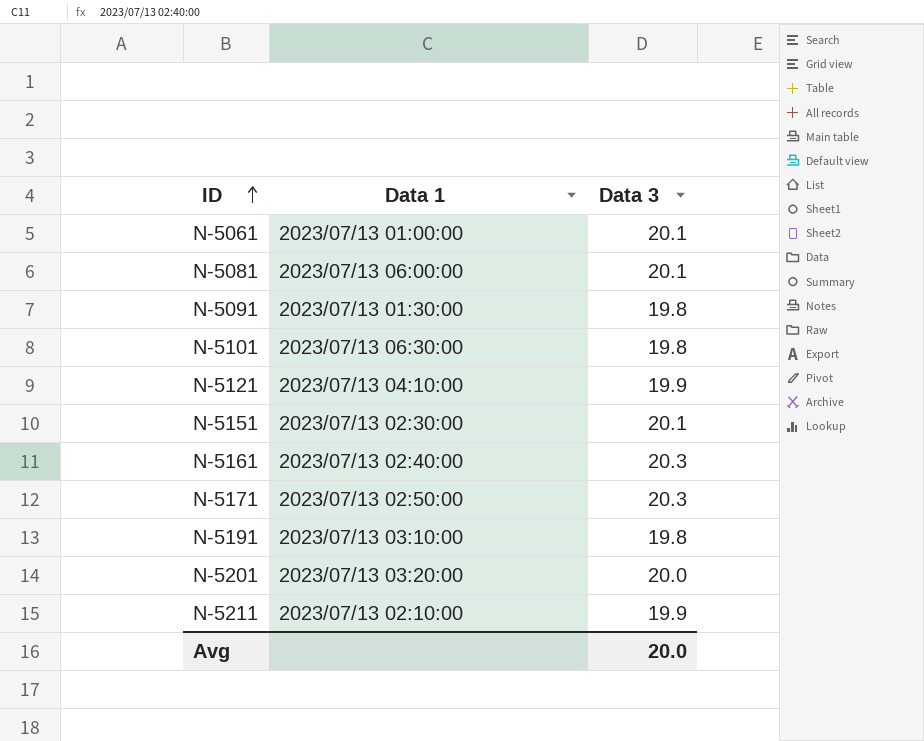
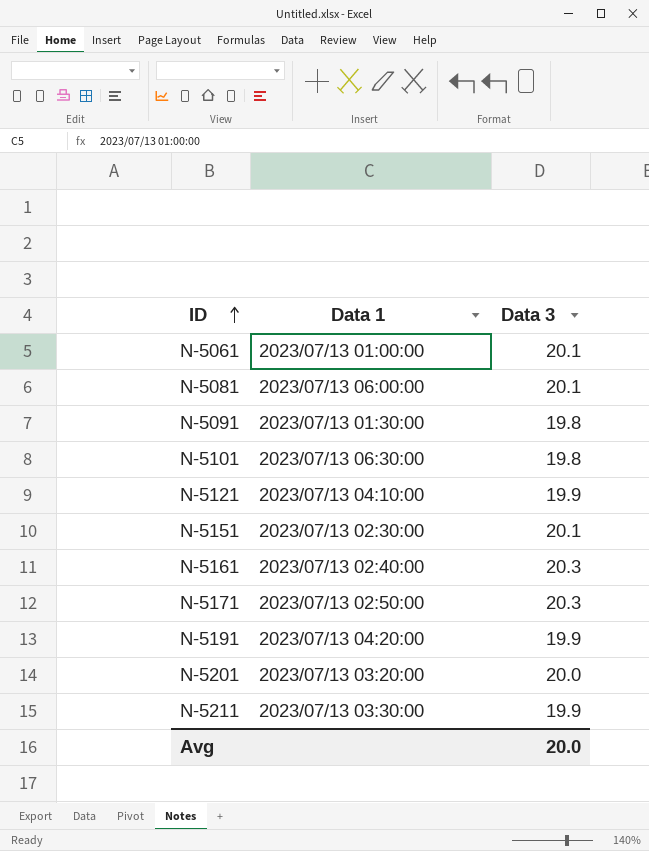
N-5191 | Data 1: 2023/07/13 03:10:00 -> 2023/07/13 04:20:00
N-5191 | Data 3: 19.8 -> 19.9
N-5211 | Data 1: 2023/07/13 02:10:00 -> 2023/07/13 03:30:00

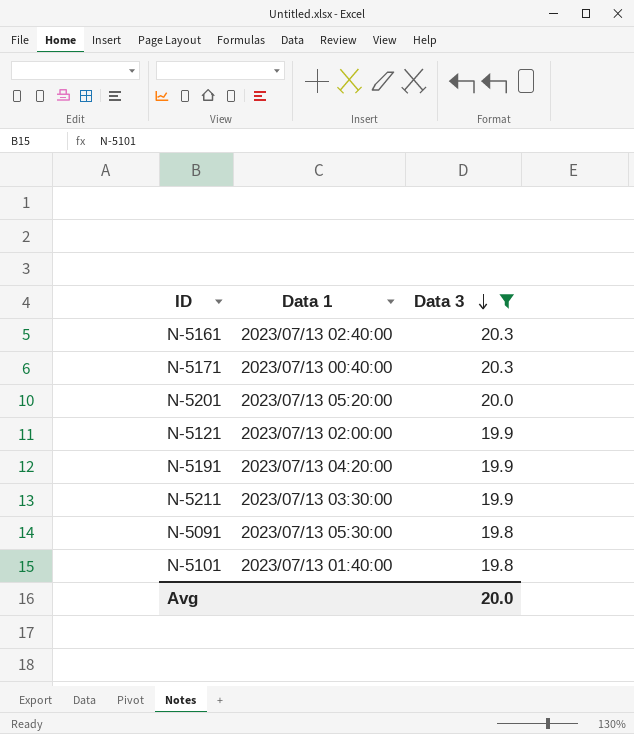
filter: none -> Data 3 != 20.1
row order: ID ascending -> Data 3 descending
N-5171 | Data 1: 2023/07/13 02:50:00 -> 2023/07/13 00:40:00
N-5201 | Data 1: 2023/07/13 03:20:00 -> 2023/07/13 05:20:00
N-5121 | Data 1: 2023/07/13 04:10:00 -> 2023/07/13 02:00:00
N-5091 | Data 1: 2023/07/13 01:30:00 -> 2023/07/13 05:30:00
N-5101 | Data 1: 2023/07/13 06:30:00 -> 2023/07/13 01:40:00

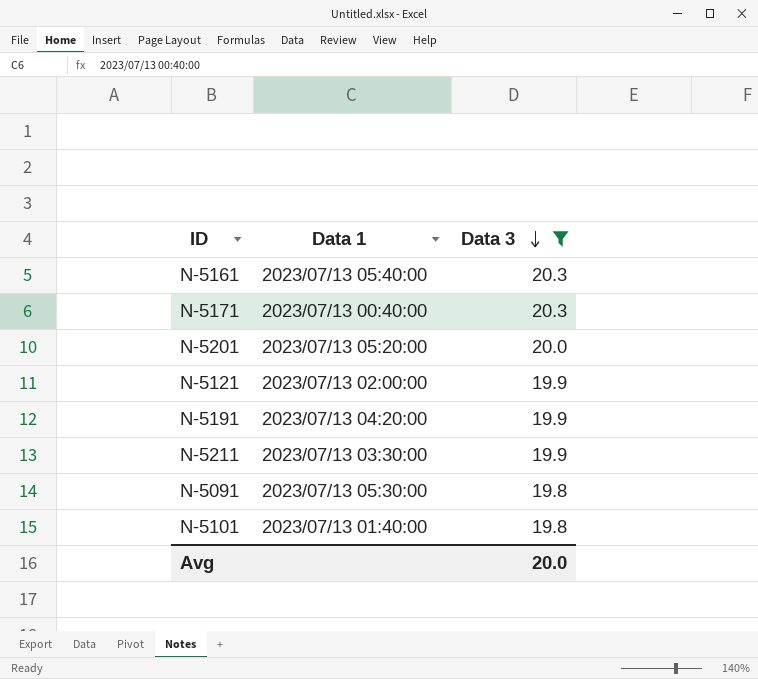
N-5161 | Data 1: 2023/07/13 02:40:00 -> 2023/07/13 05:40:00

